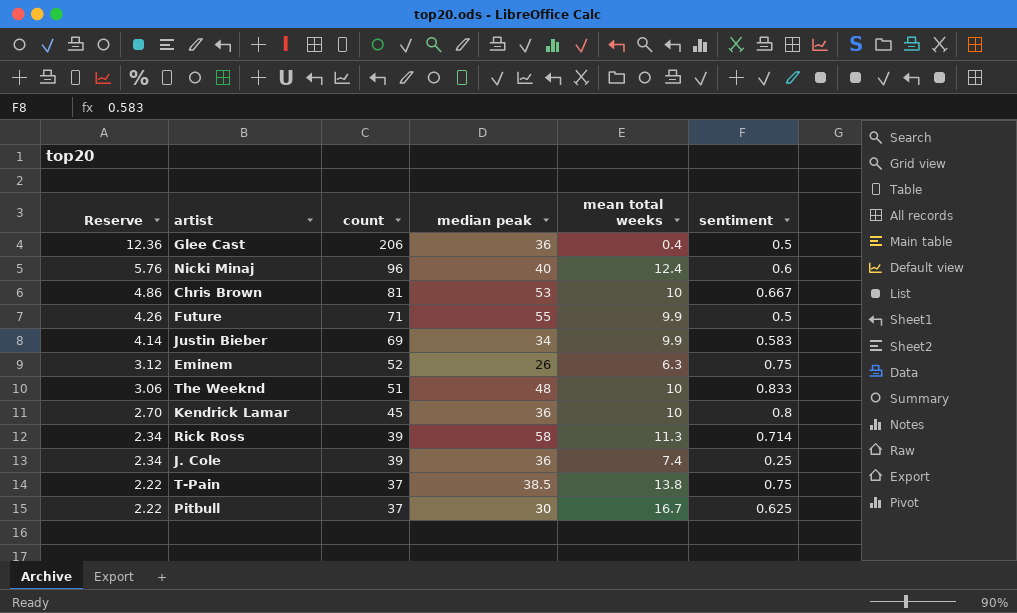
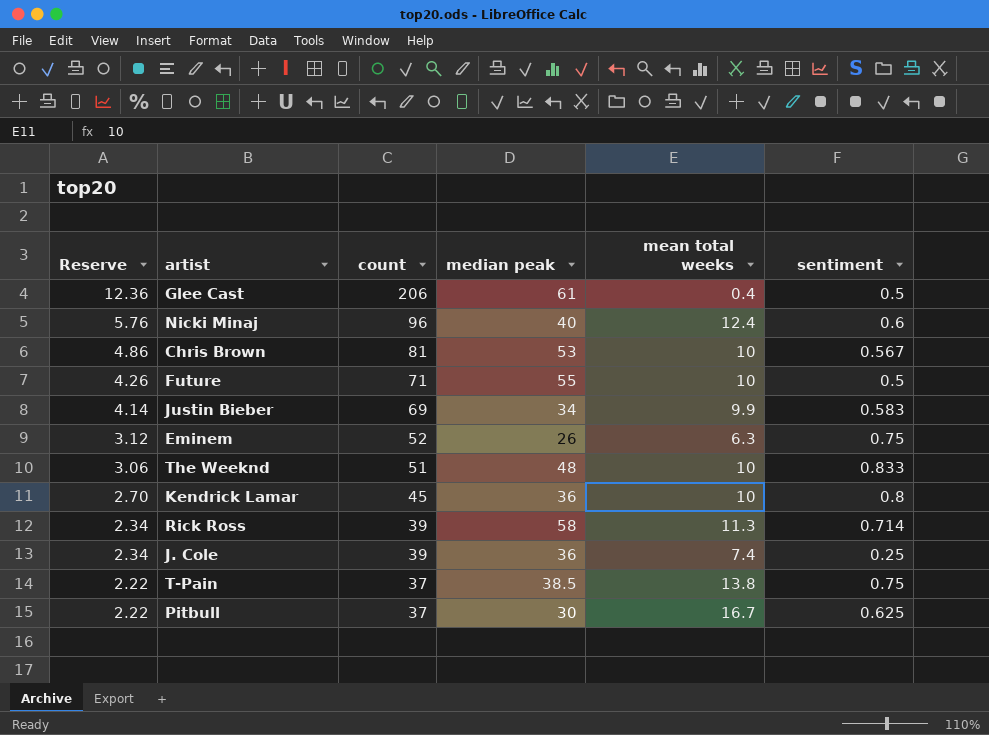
Glee Cast | median peak: 36 -> 61
Chris Brown | sentiment: 0.667 -> 0.567
Future | mean total weeks: 9.9 -> 10

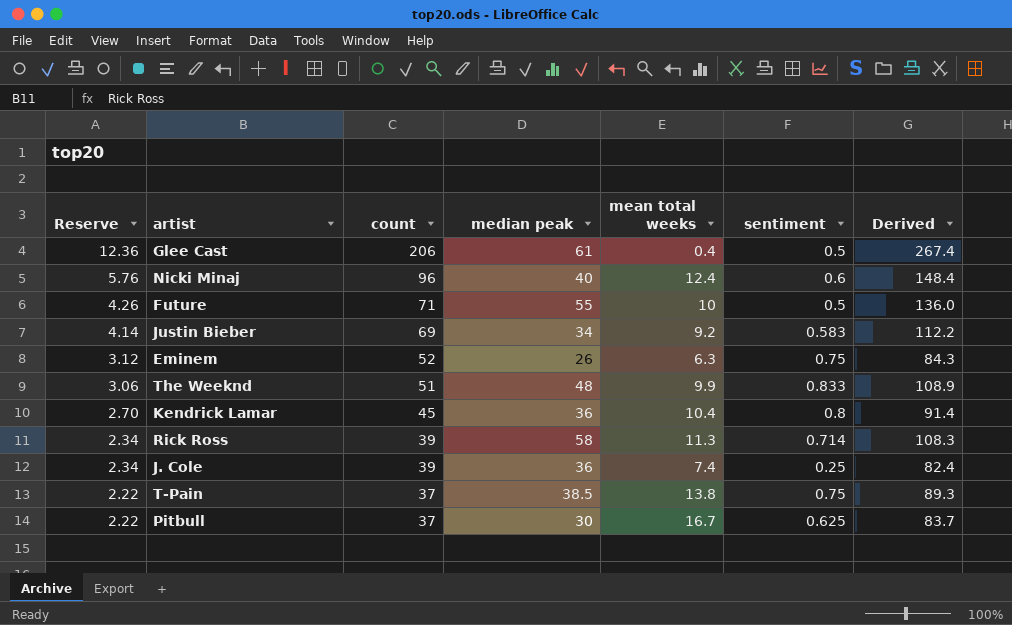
column Derived | formula: none -> [count] + [median peak] + [mean total weeks]
row Chris Brown: 4.86 | 81 | 53 | 10 | 0.567 -> none
Justin Bieber | mean total weeks: 9.9 -> 9.2
The Weeknd | mean total weeks: 10 -> 9.9
Kendrick Lamar | mean total weeks: 10 -> 10.4

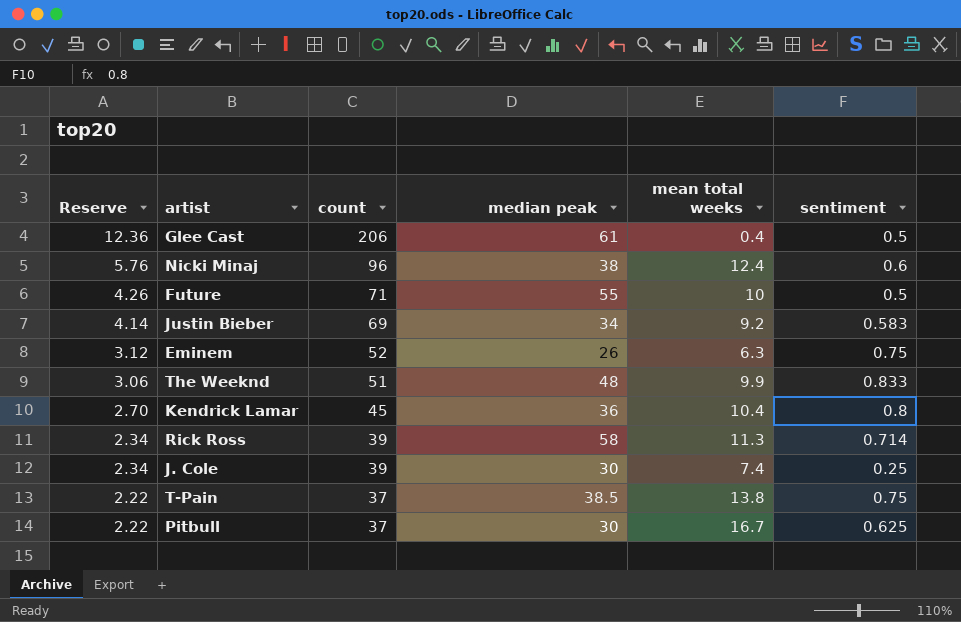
column Derived | formula: [count] + [median peak] + [mean total weeks] -> none
Nicki Minaj | median peak: 40 -> 38
J. Cole | median peak: 36 -> 30

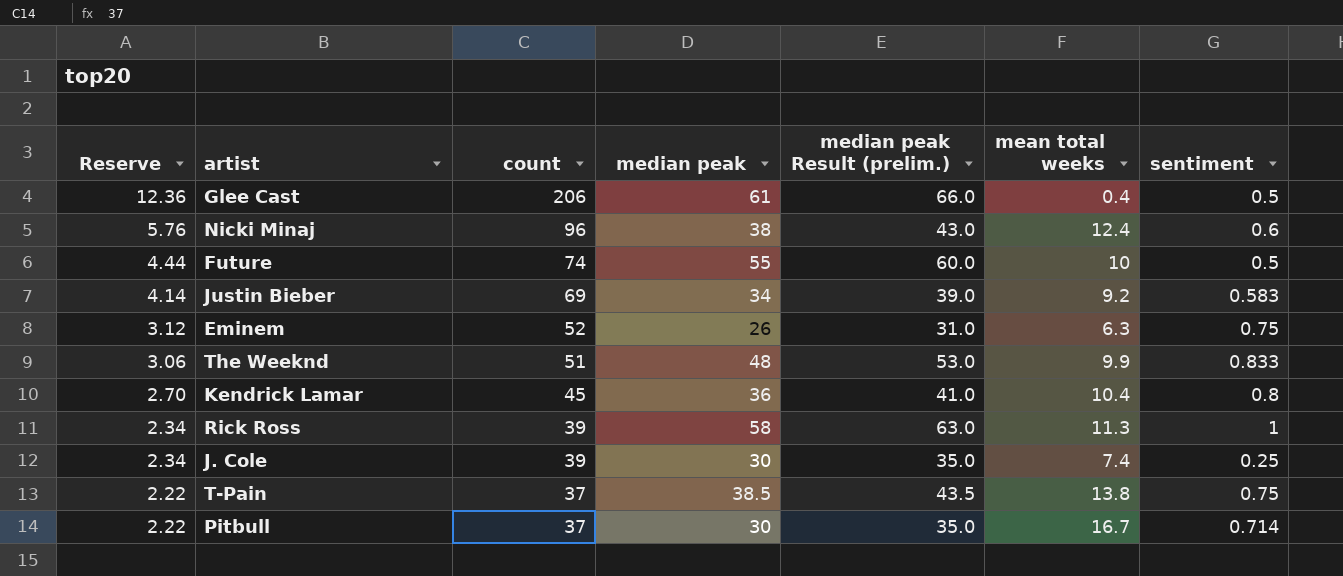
column median peak Result (prelim.) | formula: none -> [median peak] + 5
Future | Reserve: 4.26 -> 4.44
Future | count: 71 -> 74
Rick Ross | sentiment: 0.714 -> 1
Pitbull | sentiment: 0.625 -> 0.714

